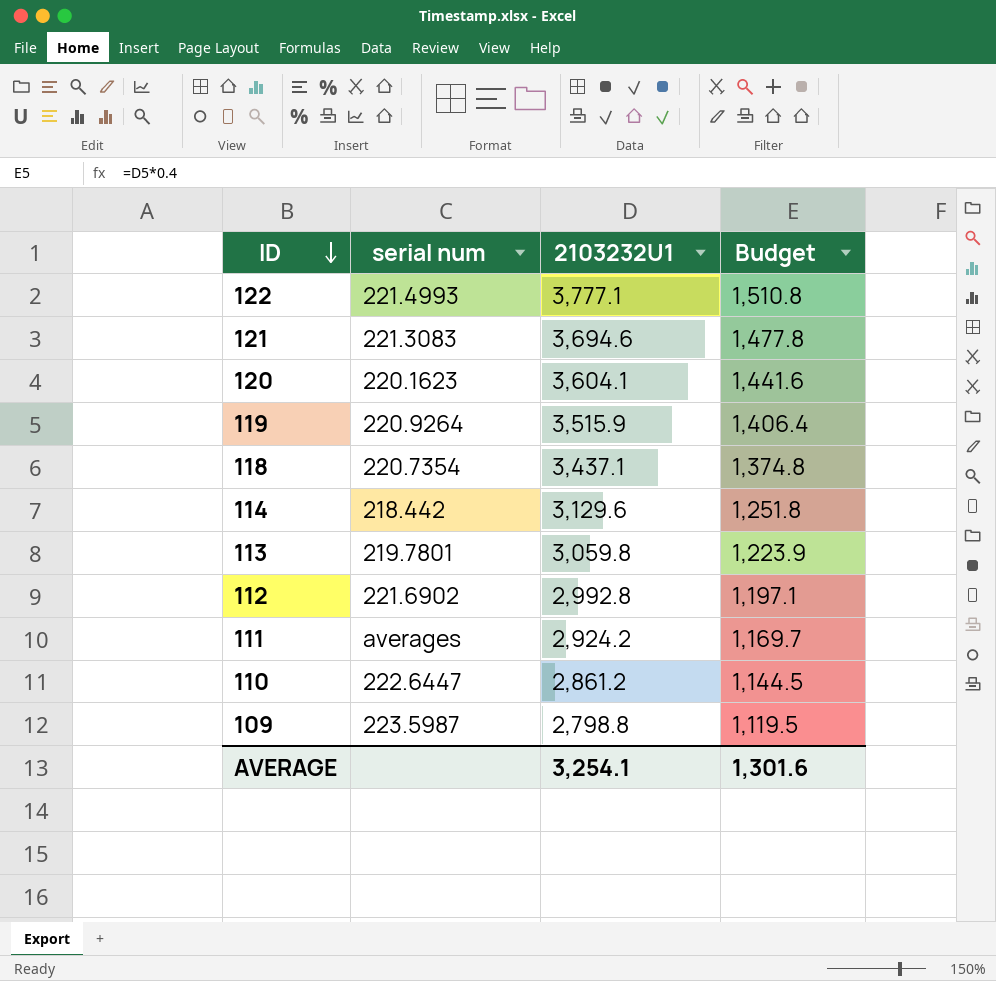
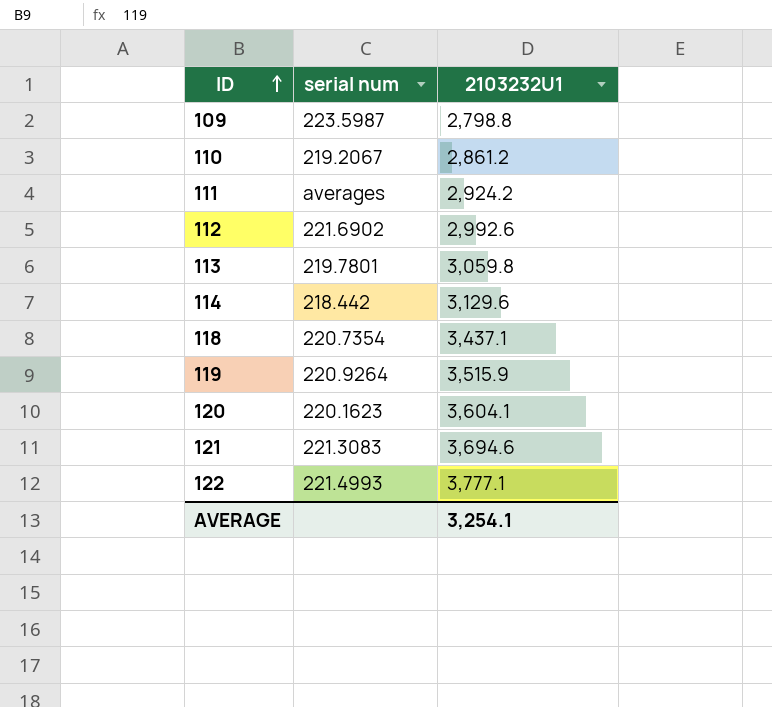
row order: ID descending -> ID ascending
column Budget | formula: [2103232U1] * 0.4 -> none
110 | serial num: 222.6447 -> 219.2067
112 | 2103232U1: 2,992.8 -> 2,992.6

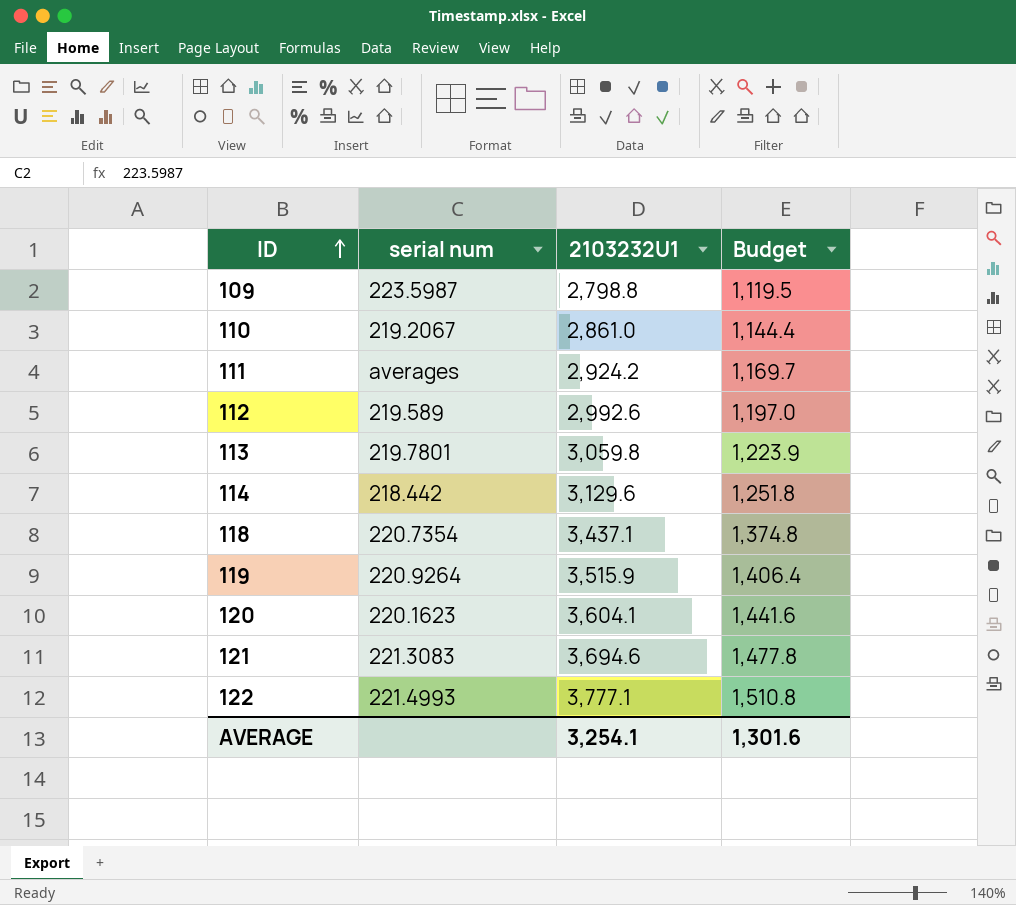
column Budget | formula: none -> [2103232U1] * 0.4
110 | 2103232U1: 2,861.2 -> 2,861.0
112 | serial num: 221.6902 -> 219.589

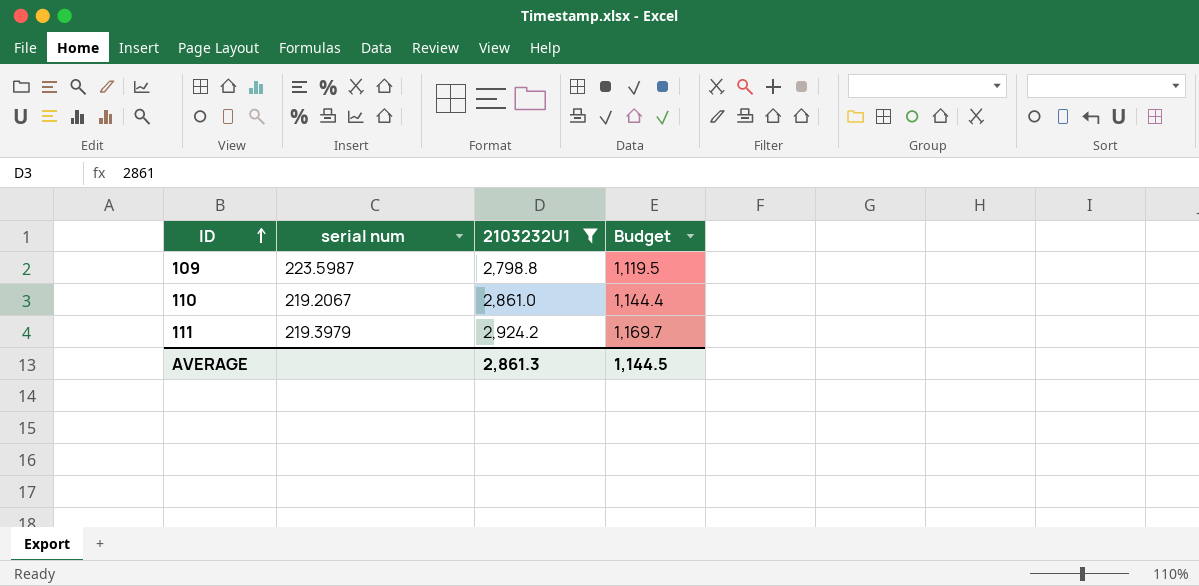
filter: none -> 2103232U1 <= 2,924.2
111 | serial num: averages -> 219.3979
AVERAGE | 2103232U1: 3,254.1 -> 2,861.3
AVERAGE | Budget: 1,301.6 -> 1,144.5

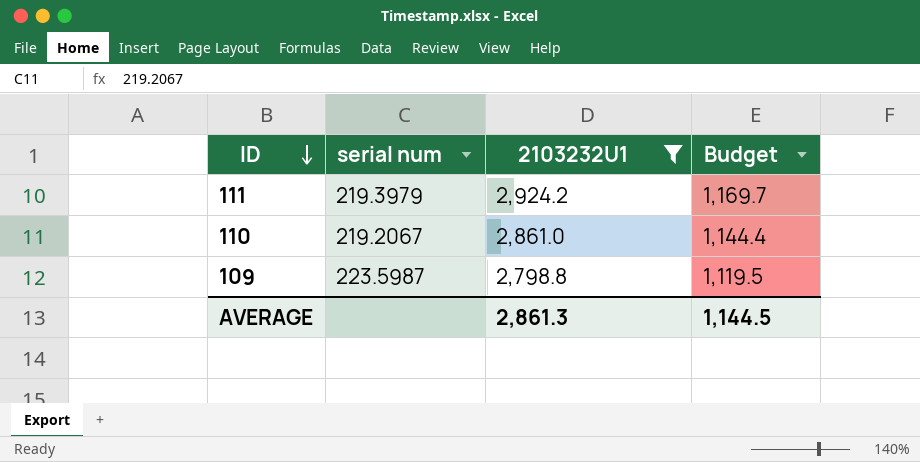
row order: ID ascending -> ID descending

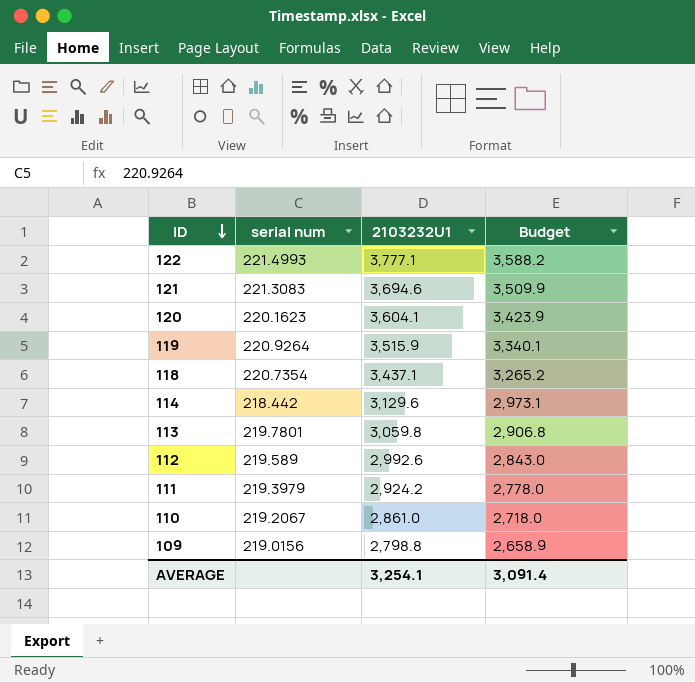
filter: 2103232U1 <= 2,924.2 -> none
column Budget | formula: [2103232U1] * 0.4 -> [2103232U1] * 0.95
109 | serial num: 223.5987 -> 219.0156
AVERAGE | 2103232U1: 2,861.3 -> 3,254.1
AVERAGE | Budget: 1,144.5 -> 3,091.4

